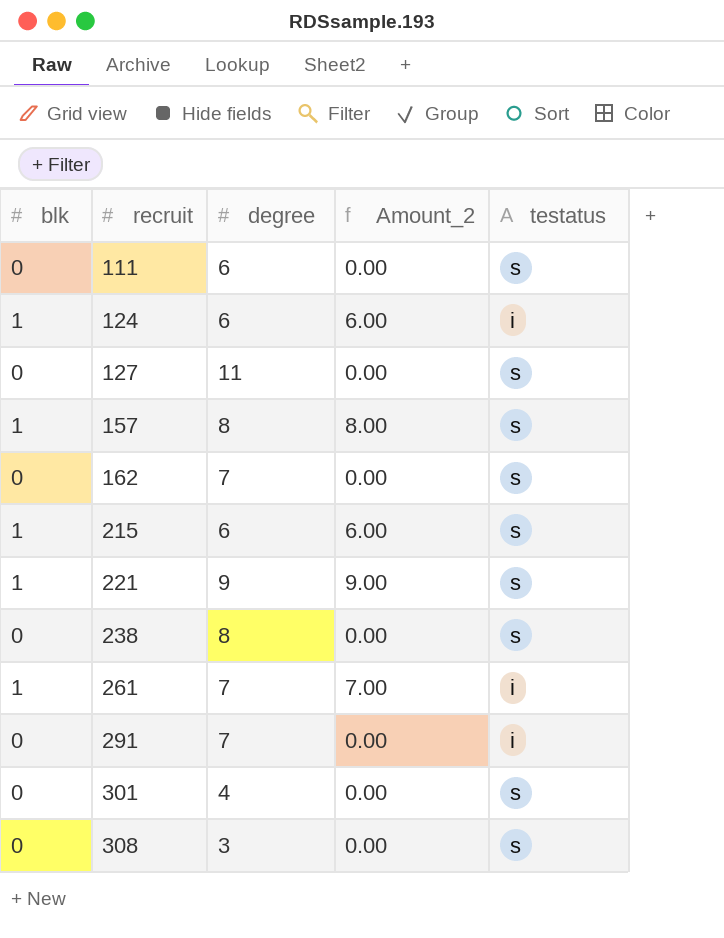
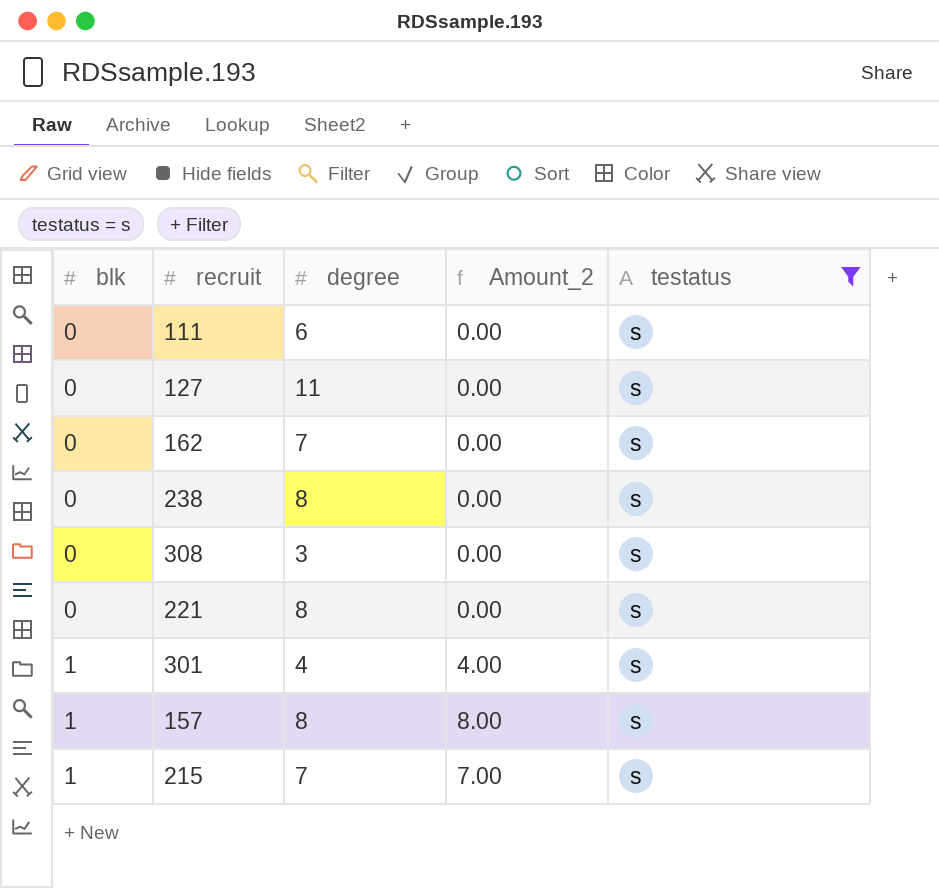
filter: none -> testatus = s
row order: recruit ascending -> blk ascending
221 | blk: 1 -> 0
221 | degree: 9 -> 8
221 | Amount_2: 9.00 -> 0.00
301 | blk: 0 -> 1
301 | Amount_2: 0.00 -> 4.00
215 | degree: 6 -> 7
215 | Amount_2: 6.00 -> 7.00

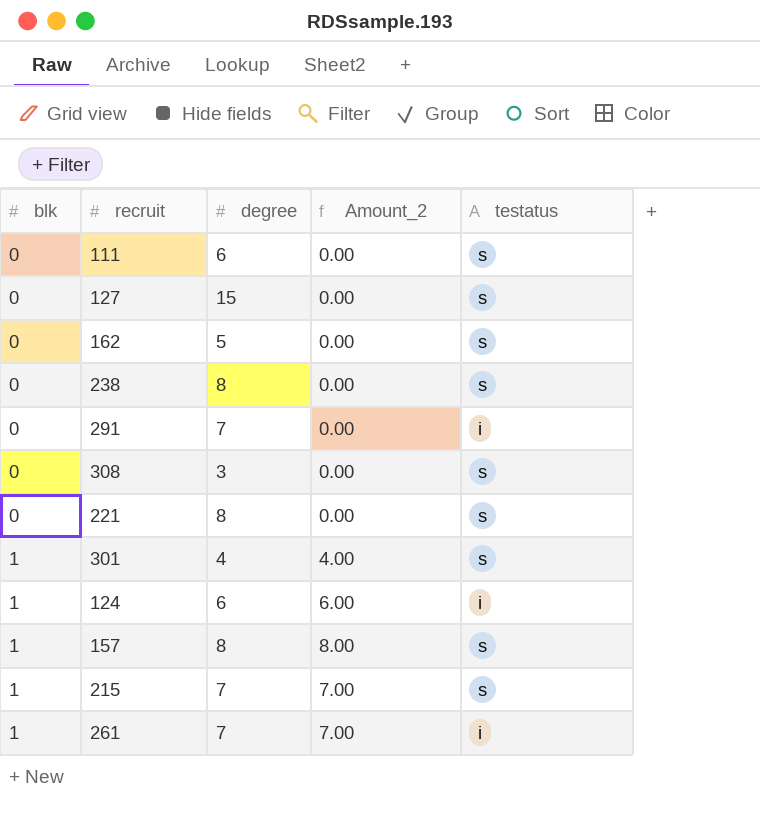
filter: testatus = s -> none
127 | degree: 11 -> 15
162 | degree: 7 -> 5

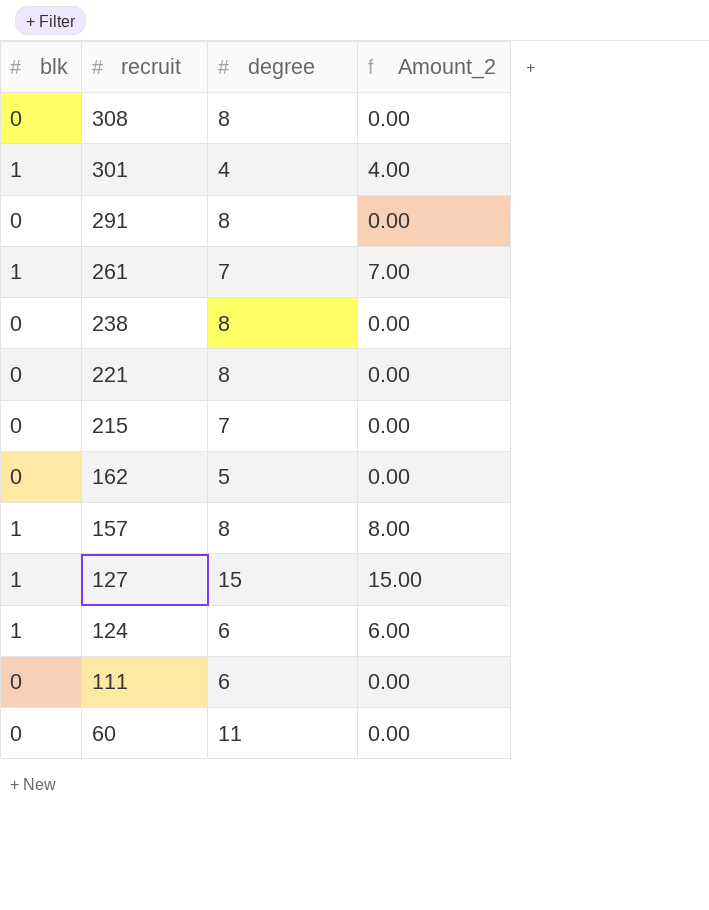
row order: blk ascending -> recruit descending
column testatus | position: 5 -> none
308 | degree: 3 -> 8
291 | degree: 7 -> 8
215 | blk: 1 -> 0
215 | Amount_2: 7.00 -> 0.00
127 | blk: 0 -> 1
127 | Amount_2: 0.00 -> 15.00
row 60: none -> 0 | 11 | 0.00

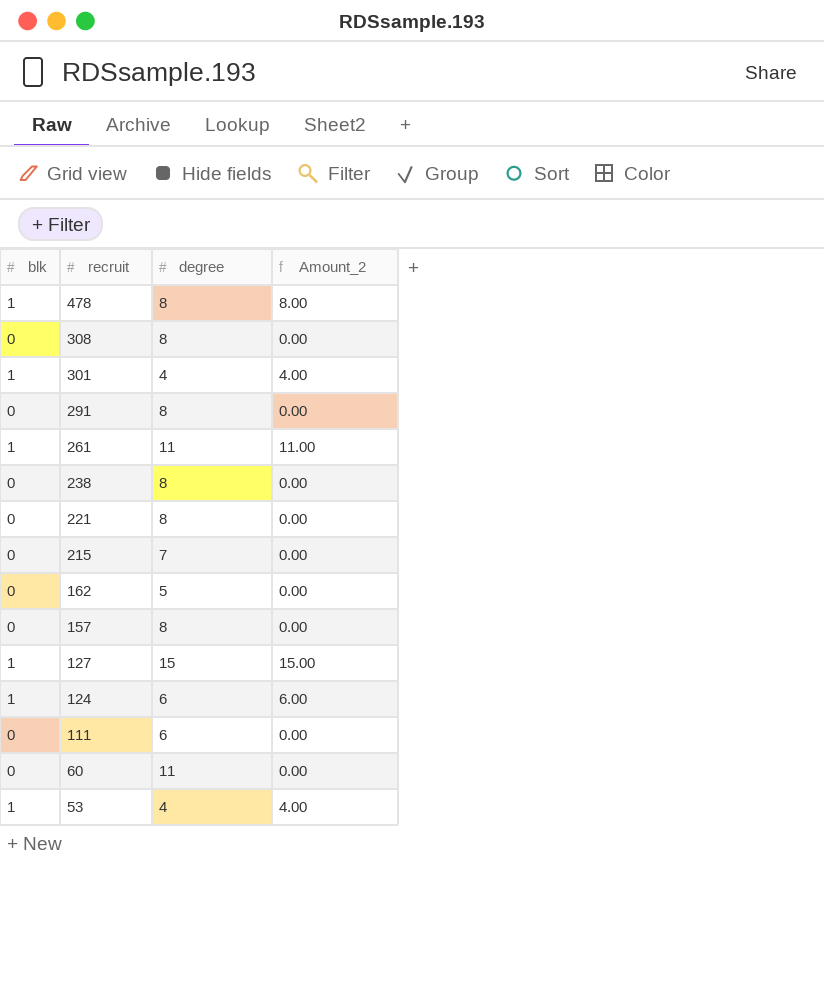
row 478: none -> 1 | 8 | 8.00
261 | degree: 7 -> 11
261 | Amount_2: 7.00 -> 11.00
157 | blk: 1 -> 0
157 | Amount_2: 8.00 -> 0.00
row 53: none -> 1 | 4 | 4.00

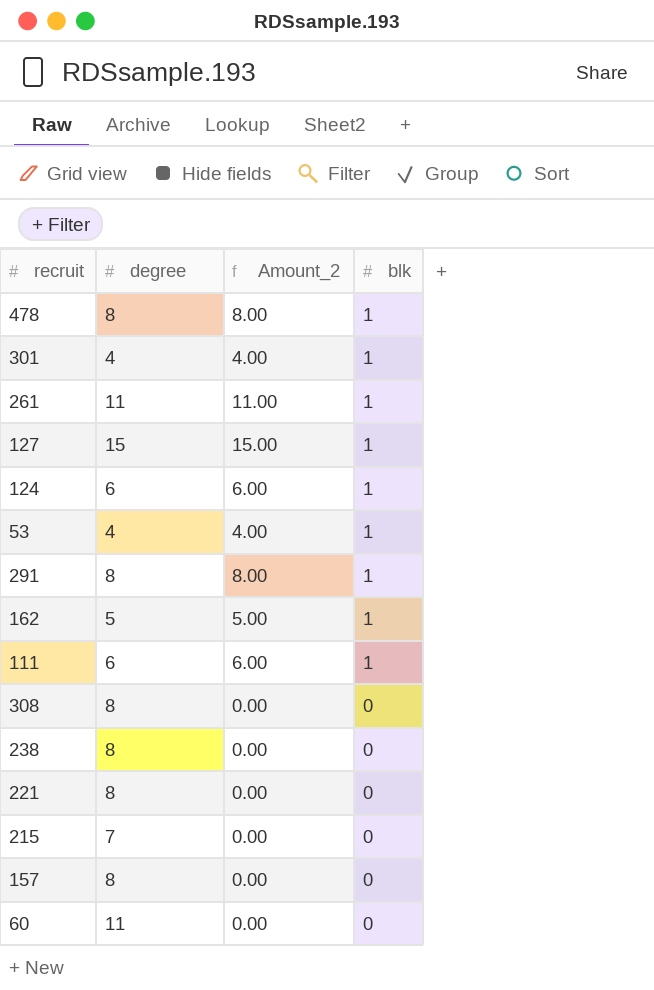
row order: recruit descending -> blk descending
column blk | position: 1 -> 4
291 | Amount_2: 0.00 -> 8.00
291 | blk: 0 -> 1
162 | Amount_2: 0.00 -> 5.00
162 | blk: 0 -> 1
111 | Amount_2: 0.00 -> 6.00
111 | blk: 0 -> 1

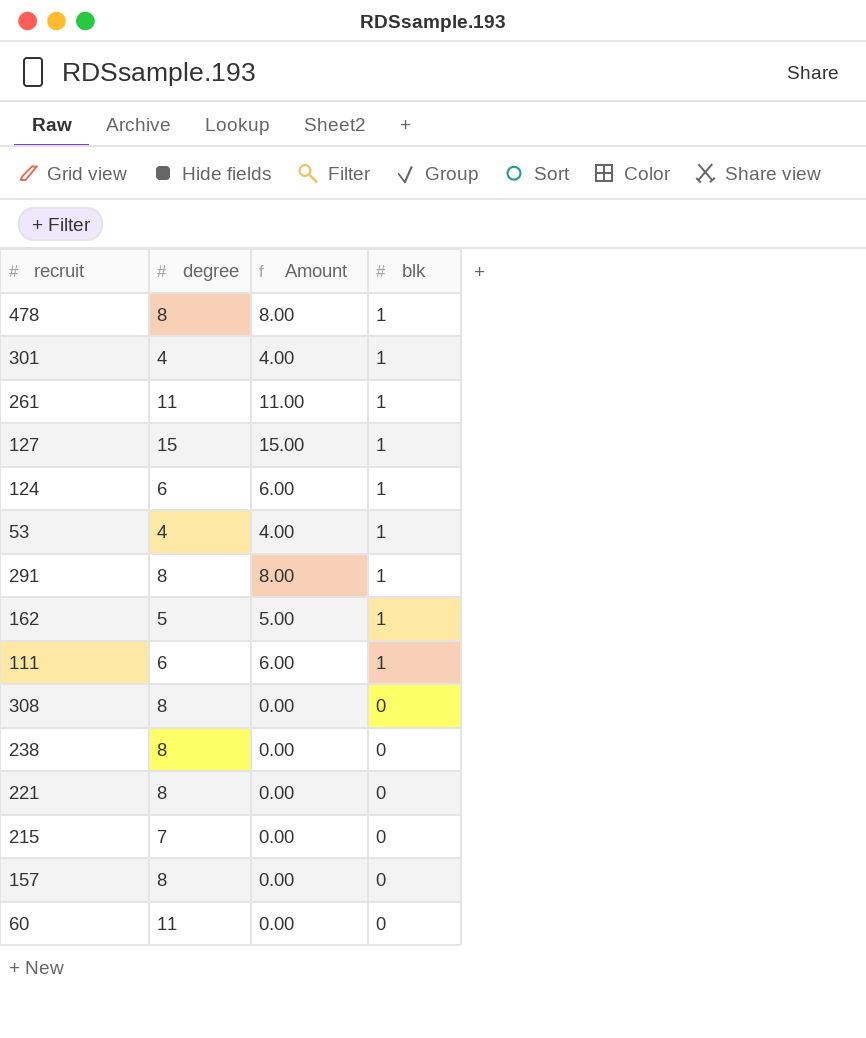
column name: Amount_2 -> Amount

